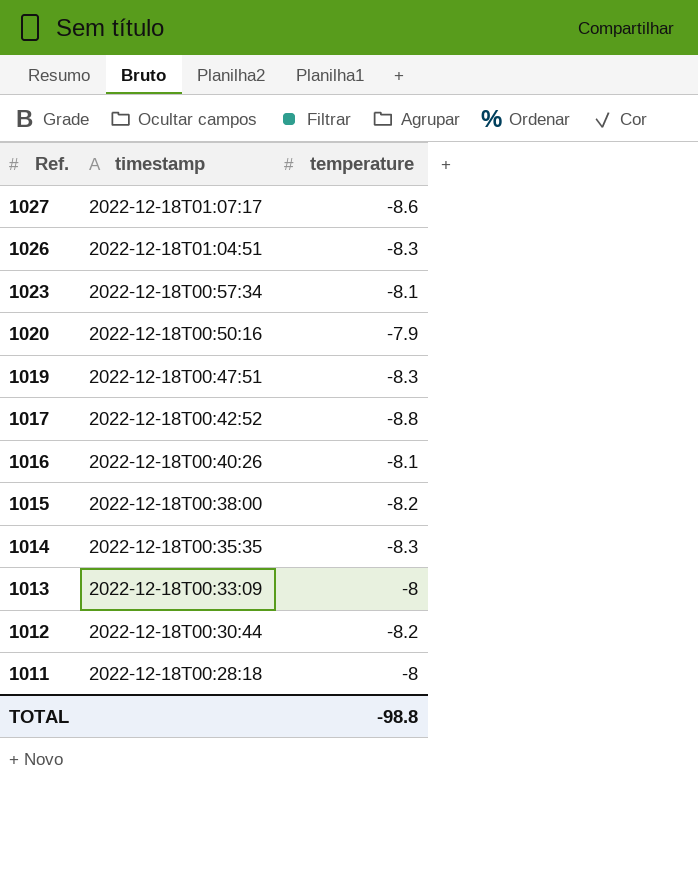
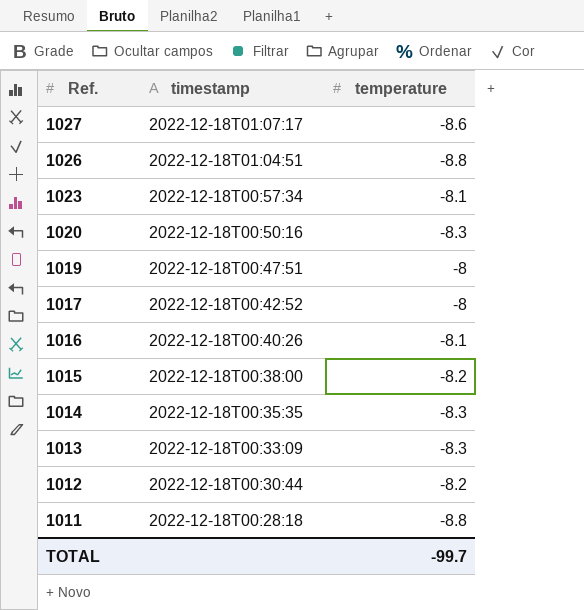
1026 | temperature: -8.3 -> -8.8
1020 | temperature: -7.9 -> -8.3
1019 | temperature: -8.3 -> -8
1017 | temperature: -8.8 -> -8
1013 | temperature: -8 -> -8.3
1011 | temperature: -8 -> -8.8
TOTAL | temperature: -98.8 -> -99.7

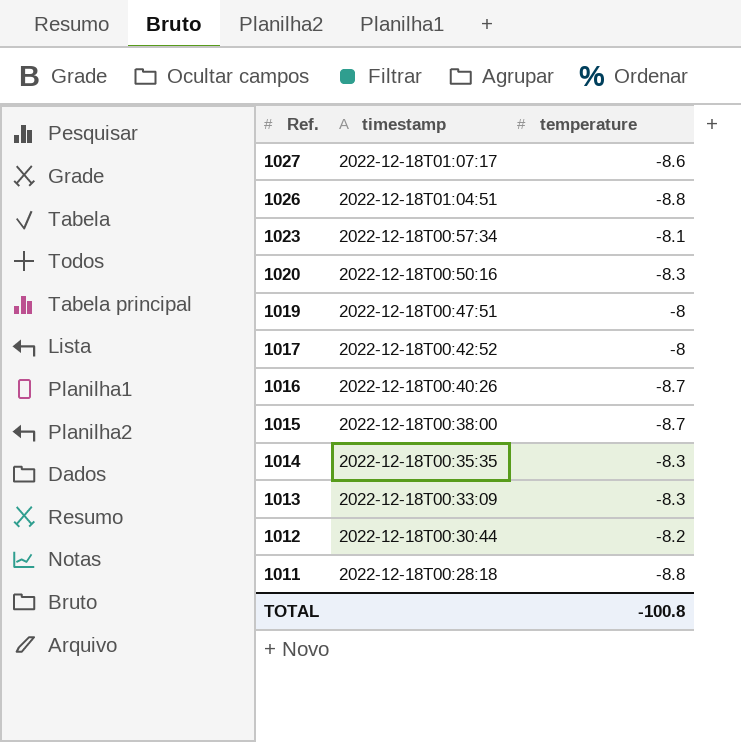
1016 | temperature: -8.1 -> -8.7
1015 | temperature: -8.2 -> -8.7
TOTAL | temperature: -99.7 -> -100.8

